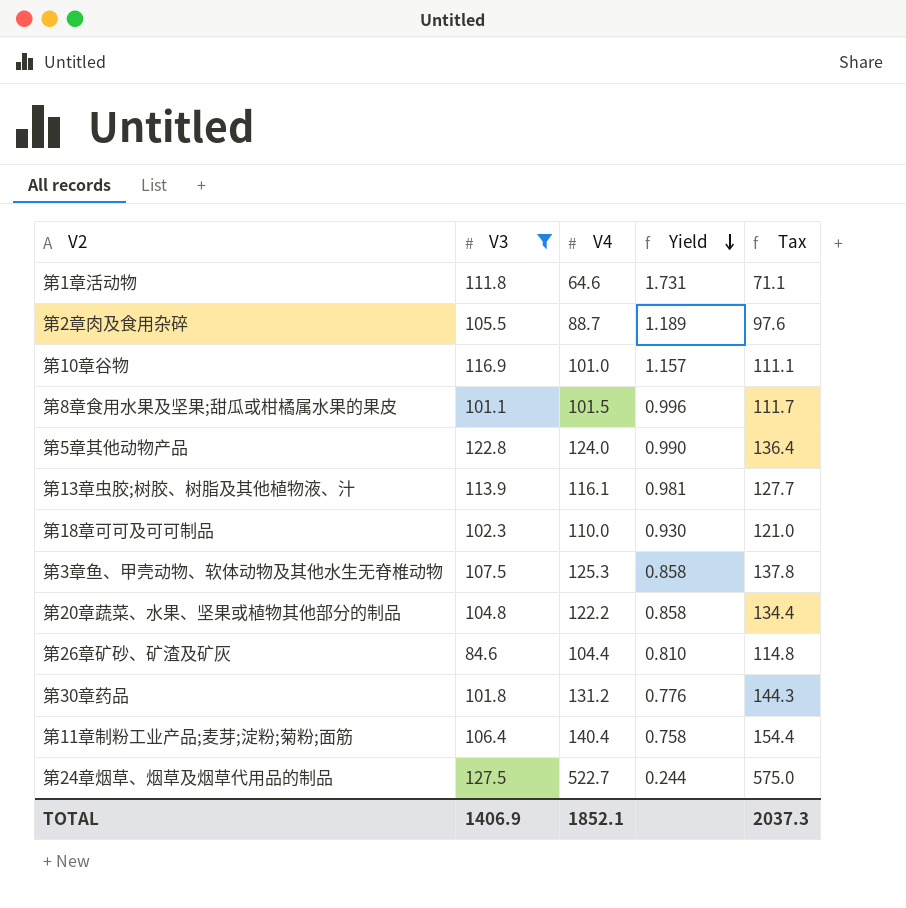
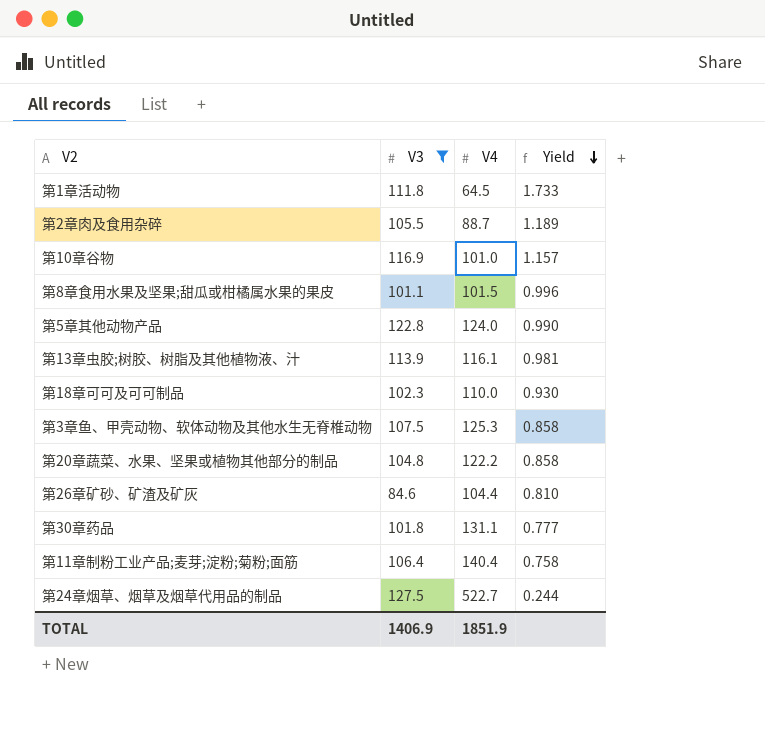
column Tax | formula: [V4] * 1.1 -> none
第1章活动物 | V4: 64.6 -> 64.5
第1章活动物 | Yield: 1.731 -> 1.733
第30章药品 | V4: 131.2 -> 131.1
第30章药品 | Yield: 0.776 -> 0.777
TOTAL | V4: 1852.1 -> 1851.9

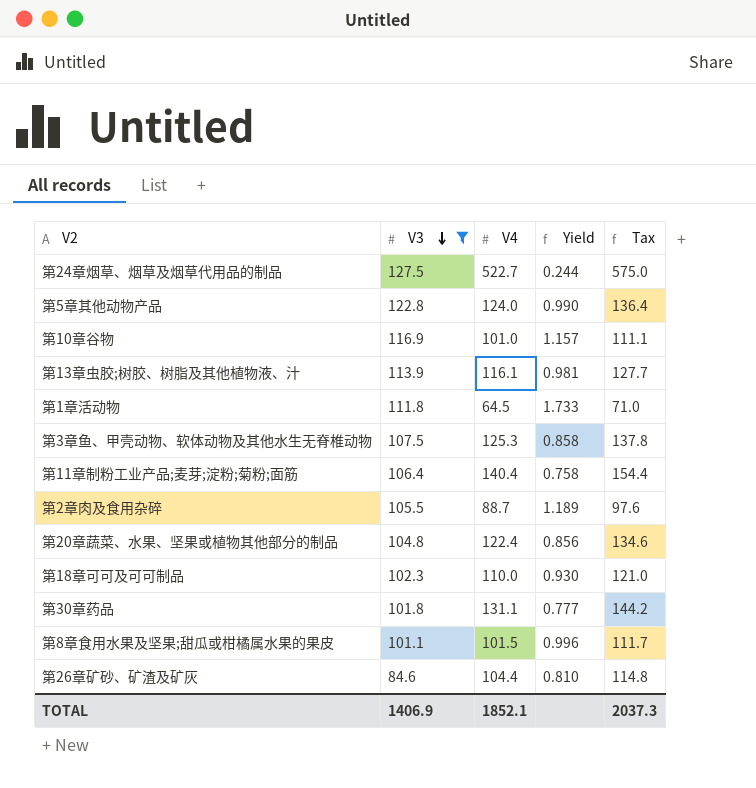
row order: Yield descending -> V3 descending
column Tax | formula: none -> [V4] * 1.1
第20章蔬菜、水果、坚果或植物其他部分的制品 | V4: 122.2 -> 122.4
第20章蔬菜、水果、坚果或植物其他部分的制品 | Yield: 0.858 -> 0.856
TOTAL | V4: 1851.9 -> 1852.1

